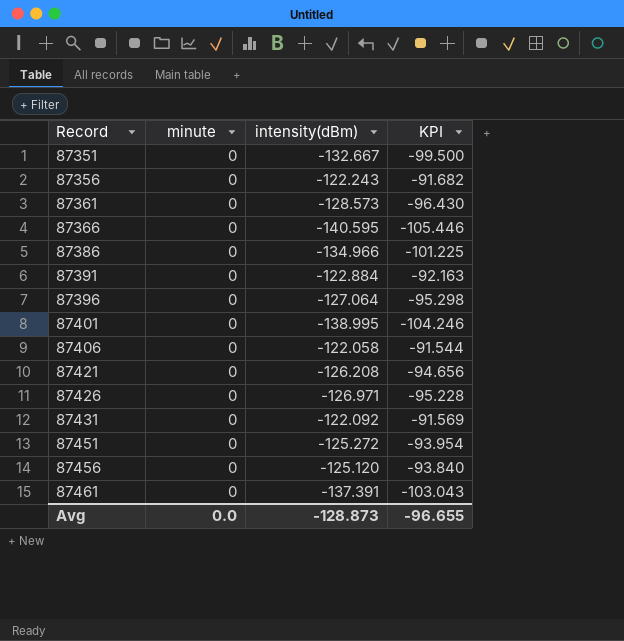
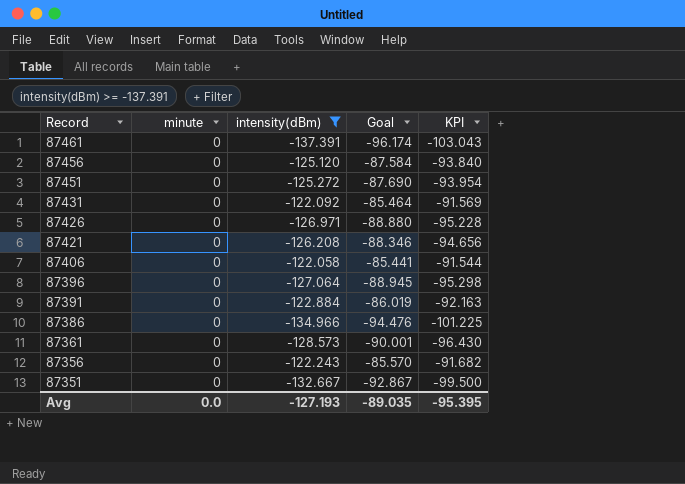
filter: none -> intensity(dBm) >= -137.391
row order: Record ascending -> Record descending
column Goal | formula: none -> [intensity(dBm)] * 0.7
Avg | intensity(dBm): -128.873 -> -127.193
Avg | KPI: -96.655 -> -95.395

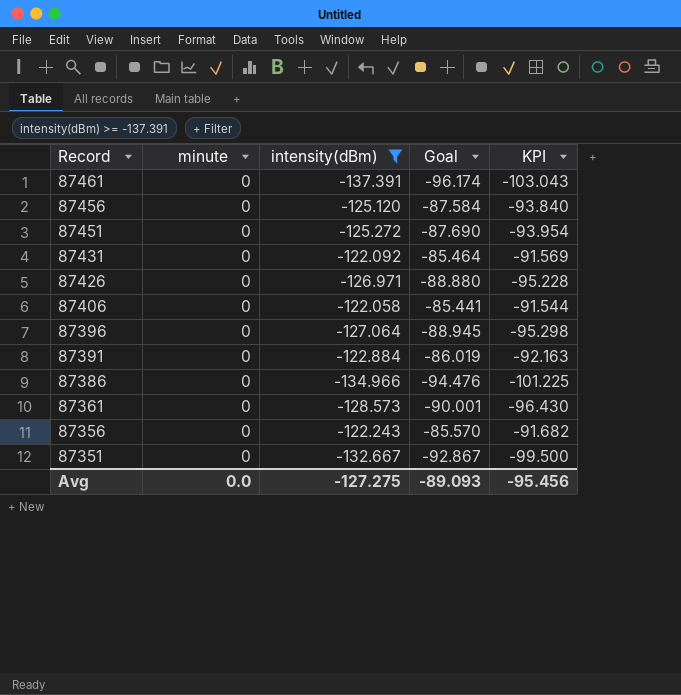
row 87421: 0 | -126.208 | -88.346 | -94.656 -> none
Avg | intensity(dBm): -127.193 -> -127.275
Avg | Goal: -89.035 -> -89.093
Avg | KPI: -95.395 -> -95.456

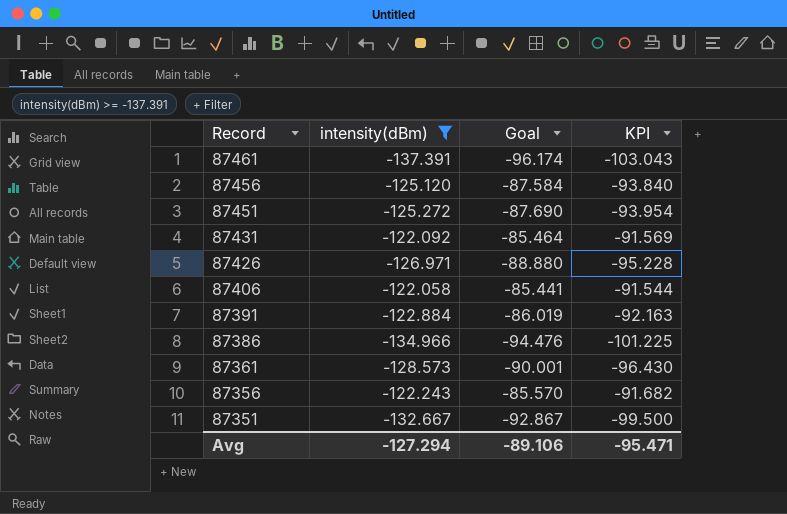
column minute | position: 2 -> none
row 87396: 0 | -127.064 | -88.945 | -95.298 -> none
Avg | intensity(dBm): -127.275 -> -127.294
Avg | Goal: -89.093 -> -89.106
Avg | KPI: -95.456 -> -95.471

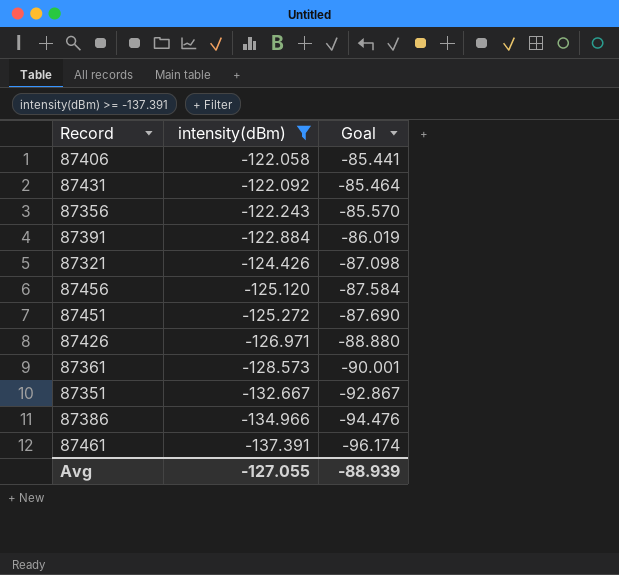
row order: Record descending -> intensity(dBm) descending
column KPI | formula: [intensity(dBm)] * 0.75 -> none
row 87321: none -> -124.426 | -87.098
Avg | intensity(dBm): -127.294 -> -127.055
Avg | Goal: -89.106 -> -88.939

